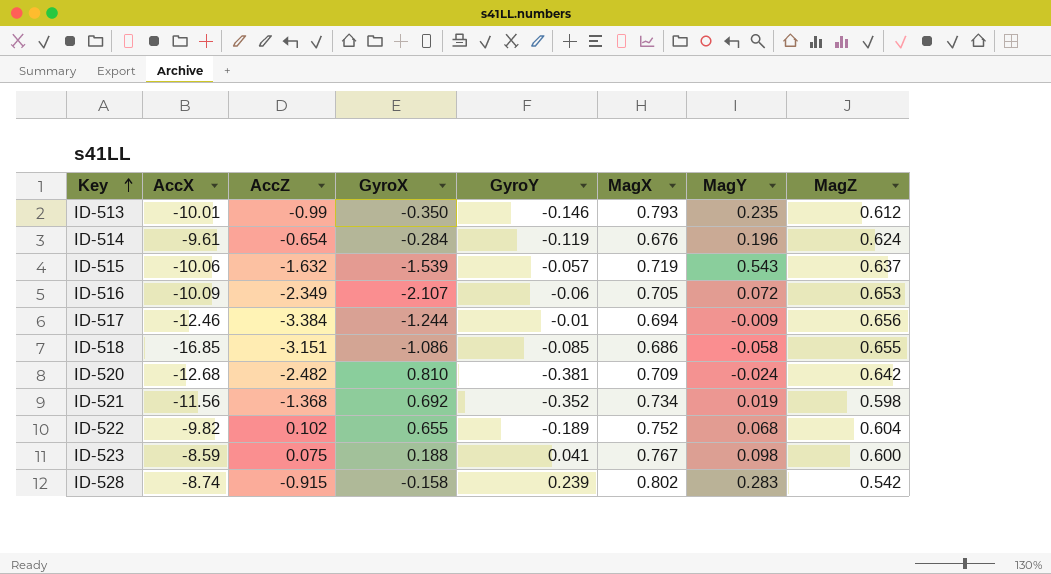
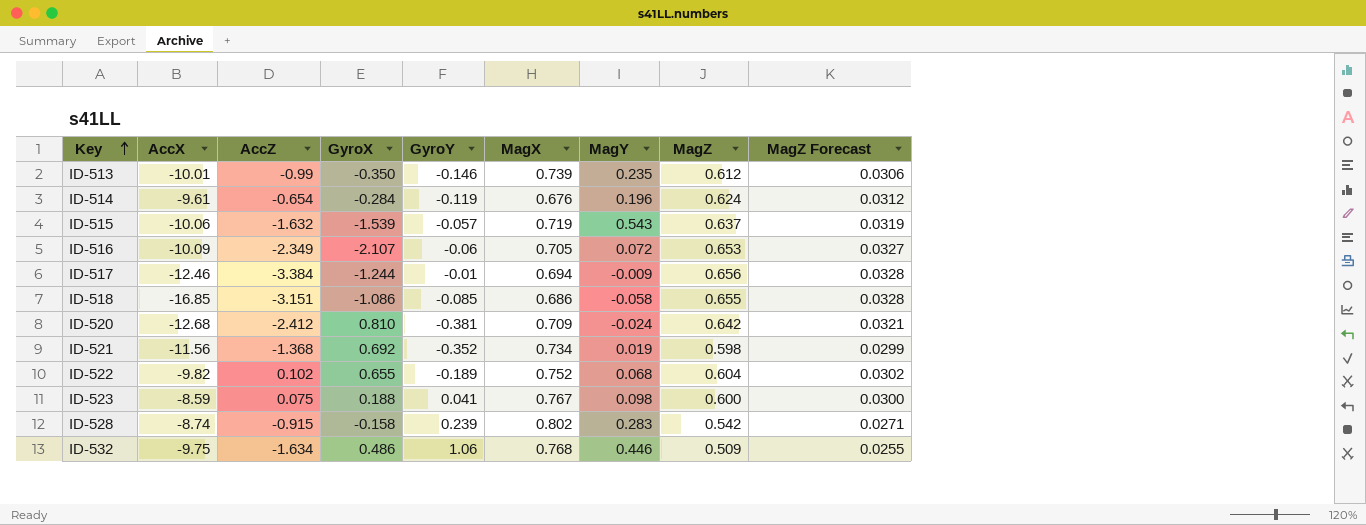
column MagZ Forecast | formula: none -> [MagZ] * 0.05
ID-513 | MagX: 0.793 -> 0.739
ID-520 | AccZ: -2.482 -> -2.412
row ID-532: none -> -9.75 | -1.634 | 0.486 | 1.06 | 0.768 | 0.446 | 0.509 | 0.0255

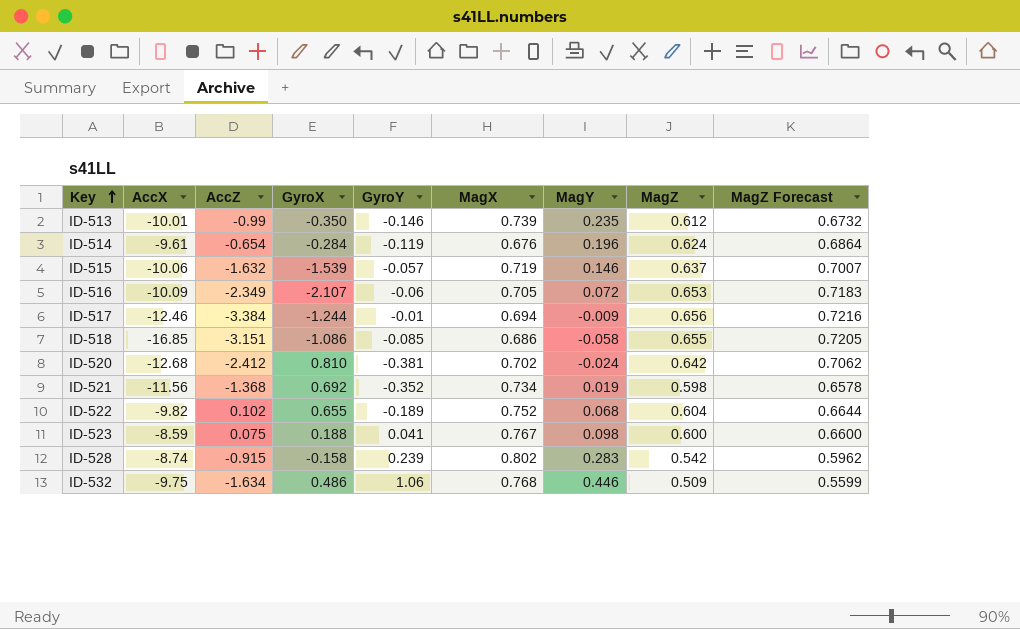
column MagZ Forecast | formula: [MagZ] * 0.05 -> [MagZ] * 1.1
ID-515 | MagY: 0.543 -> 0.146
ID-520 | MagX: 0.709 -> 0.702

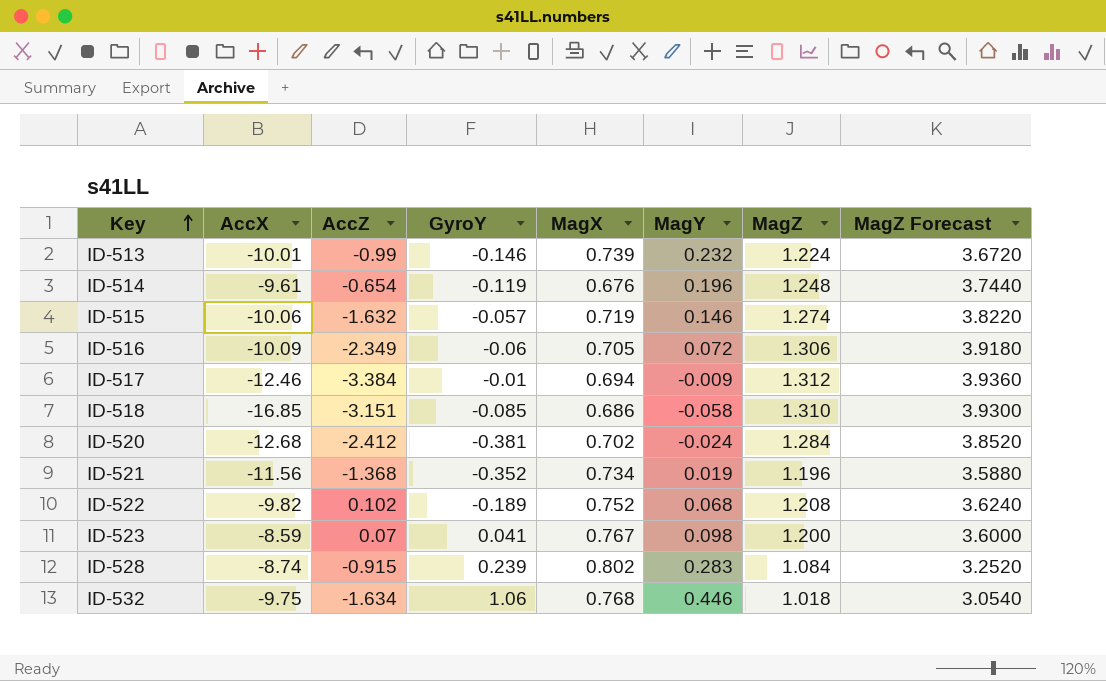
column GyroX | position: 4 -> none
column MagZ Forecast | formula: [MagZ] * 1.1 -> [MagZ] * 3
ID-513 | MagY: 0.235 -> 0.232
ID-513 | MagZ: 0.612 -> 1.224
ID-514 | MagZ: 0.624 -> 1.248
ID-515 | MagZ: 0.637 -> 1.274
ID-516 | MagZ: 0.653 -> 1.306
ID-517 | MagZ: 0.656 -> 1.312
ID-518 | MagZ: 0.655 -> 1.310
ID-520 | MagZ: 0.642 -> 1.284
ID-521 | MagZ: 0.598 -> 1.196
ID-522 | MagZ: 0.604 -> 1.208
ID-523 | AccZ: 0.075 -> 0.07
ID-523 | MagZ: 0.600 -> 1.200
ID-528 | MagZ: 0.542 -> 1.084
ID-532 | MagZ: 0.509 -> 1.018

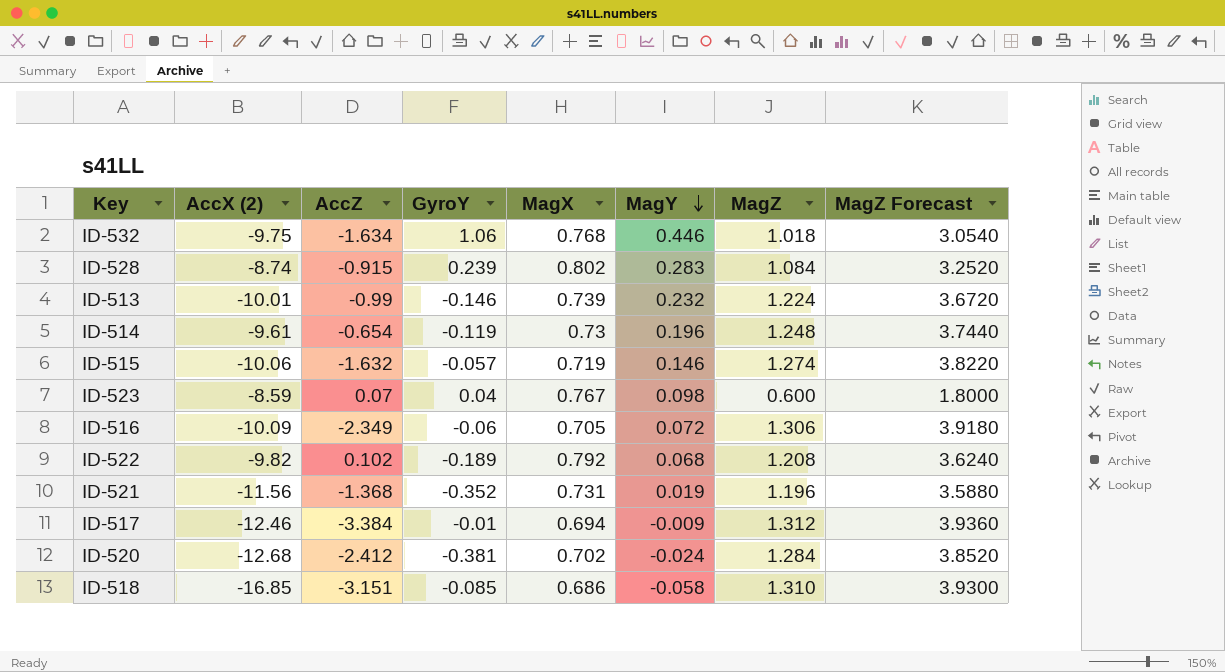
row order: Key ascending -> MagY descending
column name: AccX -> AccX (2)
ID-514 | MagX: 0.676 -> 0.73
ID-523 | GyroY: 0.041 -> 0.04
ID-523 | MagZ: 1.200 -> 0.600
ID-523 | MagZ Forecast: 3.6000 -> 1.8000
ID-522 | MagX: 0.752 -> 0.792
ID-521 | MagX: 0.734 -> 0.731

